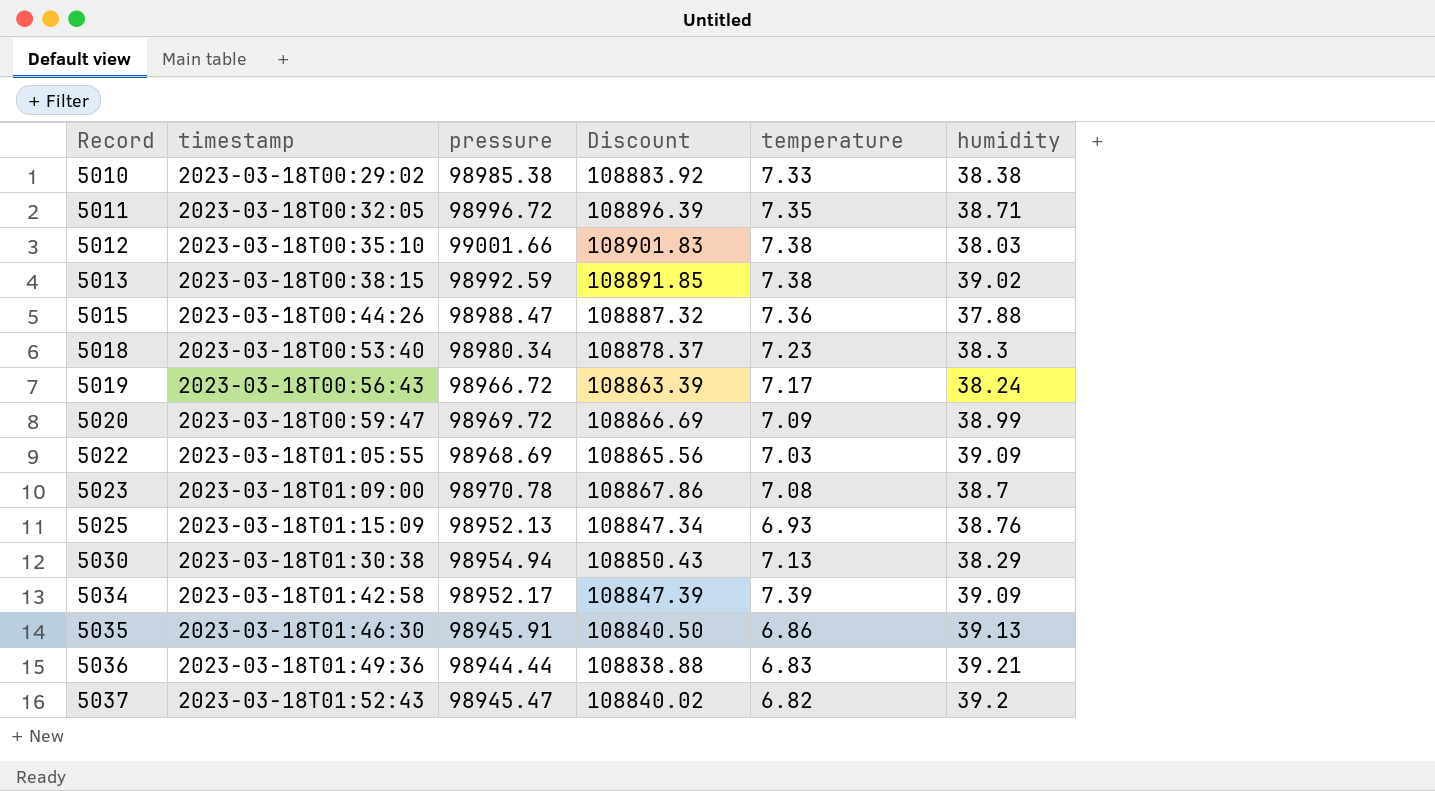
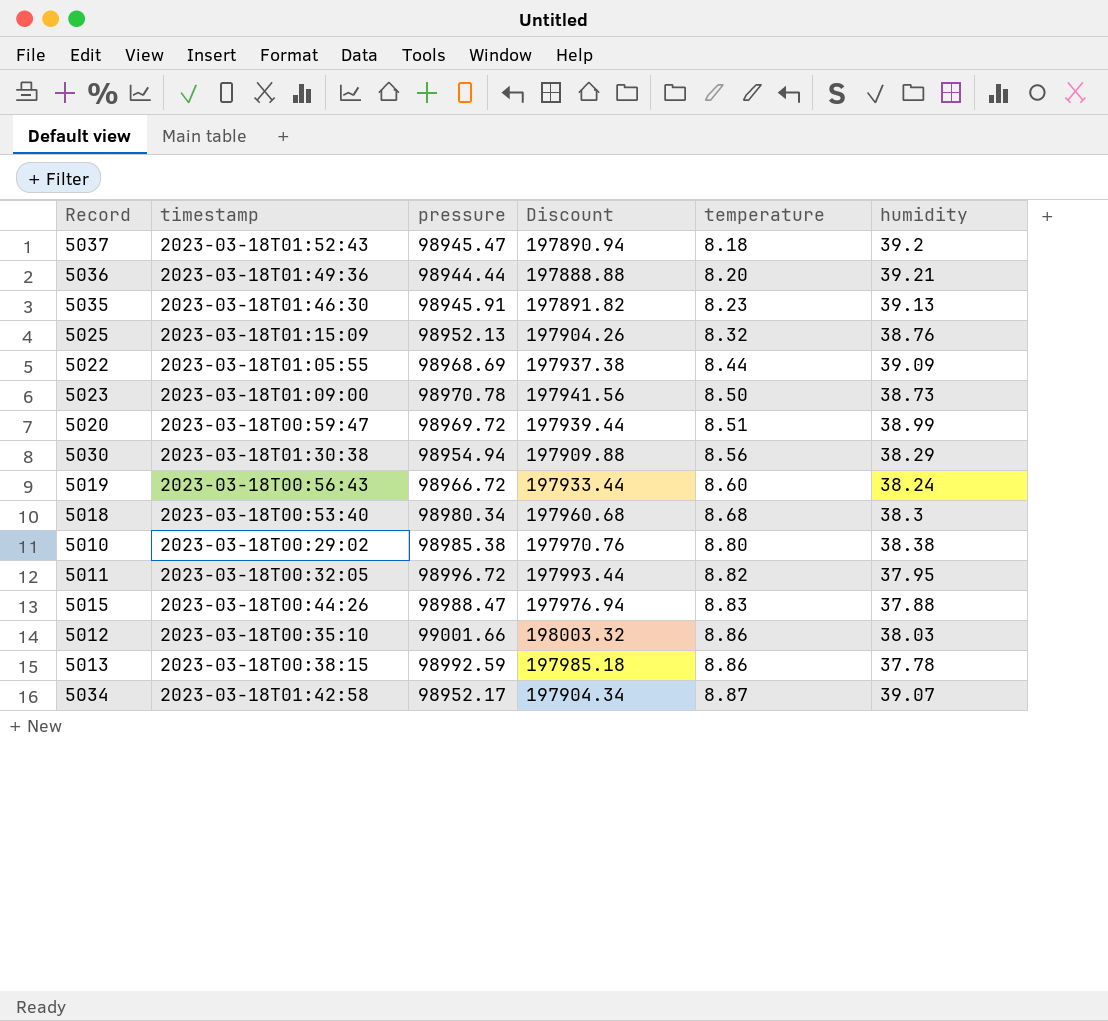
row order: Record ascending -> temperature ascending
column Discount | formula: [pressure] * 1.1 -> [pressure] * 2
5037 | temperature: 6.82 -> 8.18
5036 | temperature: 6.83 -> 8.20
5035 | temperature: 6.86 -> 8.23
5025 | temperature: 6.93 -> 8.32
5022 | temperature: 7.03 -> 8.44
5023 | temperature: 7.08 -> 8.50
5023 | humidity: 38.7 -> 38.73
5020 | temperature: 7.09 -> 8.51
5030 | temperature: 7.13 -> 8.56
5019 | temperature: 7.17 -> 8.60
5018 | temperature: 7.23 -> 8.68
5010 | temperature: 7.33 -> 8.80
5011 | temperature: 7.35 -> 8.82
5011 | humidity: 38.71 -> 37.95
5015 | temperature: 7.36 -> 8.83
5012 | temperature: 7.38 -> 8.86
5013 | temperature: 7.38 -> 8.86
5013 | humidity: 39.02 -> 37.78
5034 | temperature: 7.39 -> 8.87
5034 | humidity: 39.09 -> 39.07

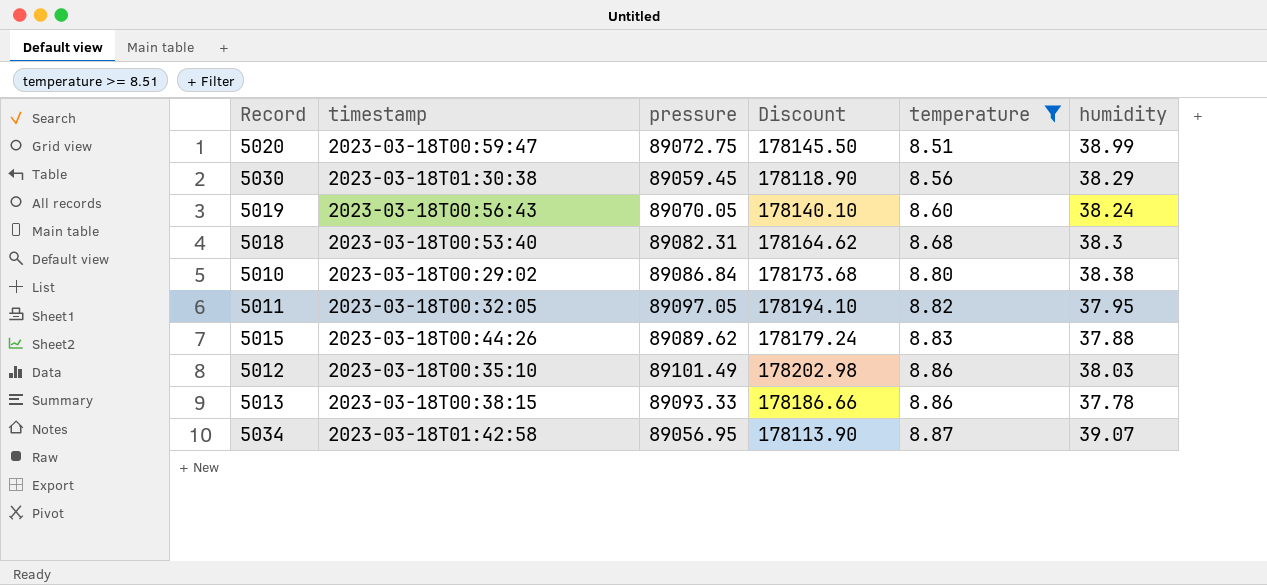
filter: none -> temperature >= 8.51
5020 | pressure: 98969.72 -> 89072.75
5020 | Discount: 197939.44 -> 178145.50
5030 | pressure: 98954.94 -> 89059.45
5030 | Discount: 197909.88 -> 178118.90
5019 | pressure: 98966.72 -> 89070.05
5019 | Discount: 197933.44 -> 178140.10
5018 | pressure: 98980.34 -> 89082.31
5018 | Discount: 197960.68 -> 178164.62
5010 | pressure: 98985.38 -> 89086.84
5010 | Discount: 197970.76 -> 178173.68
5011 | pressure: 98996.72 -> 89097.05
5011 | Discount: 197993.44 -> 178194.10
5015 | pressure: 98988.47 -> 89089.62
5015 | Discount: 197976.94 -> 178179.24
5012 | pressure: 99001.66 -> 89101.49
5012 | Discount: 198003.32 -> 178202.98
5013 | pressure: 98992.59 -> 89093.33
5013 | Discount: 197985.18 -> 178186.66
5034 | pressure: 98952.17 -> 89056.95
5034 | Discount: 197904.34 -> 178113.90

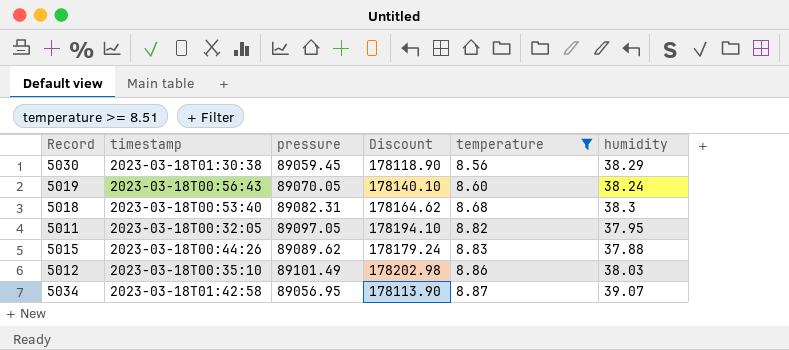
row 5020: 2023-03-18T00:59:47 | 89072.75 | 178145.50 | 8.51 | 38.99 -> none
row 5010: 2023-03-18T00:29:02 | 89086.84 | 178173.68 | 8.80 | 38.38 -> none
row 5013: 2023-03-18T00:38:15 | 89093.33 | 178186.66 | 8.86 | 37.78 -> none

